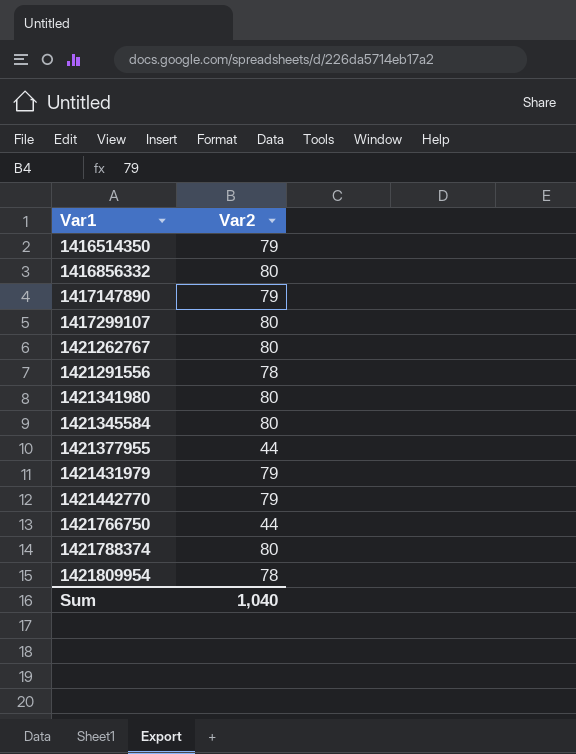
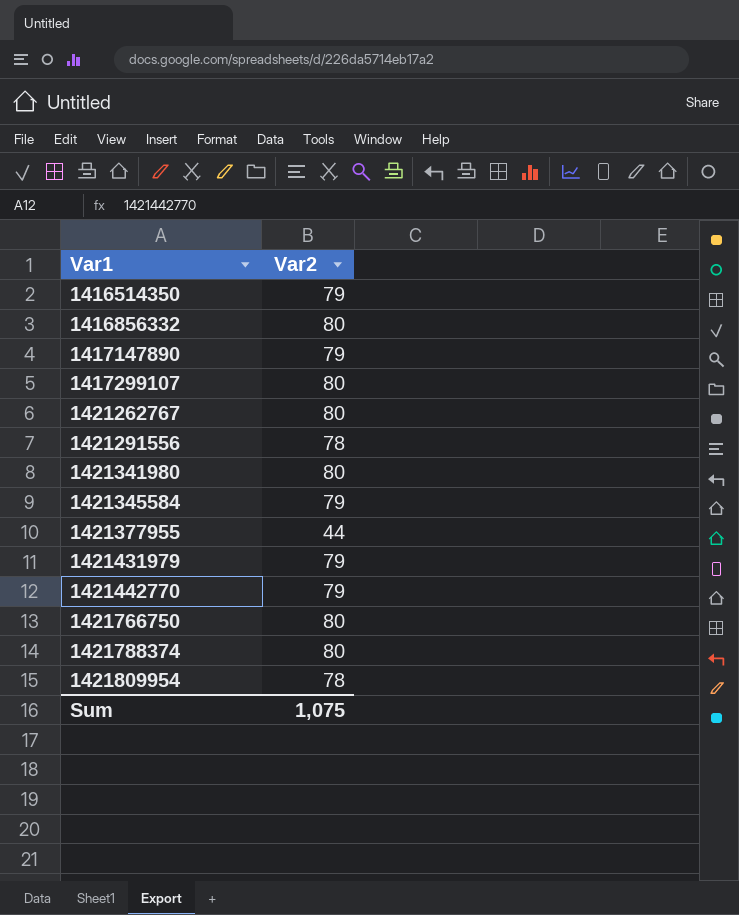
1421345584 | Var2: 80 -> 79
1421766750 | Var2: 44 -> 80
Sum | Var2: 1,040 -> 1,075

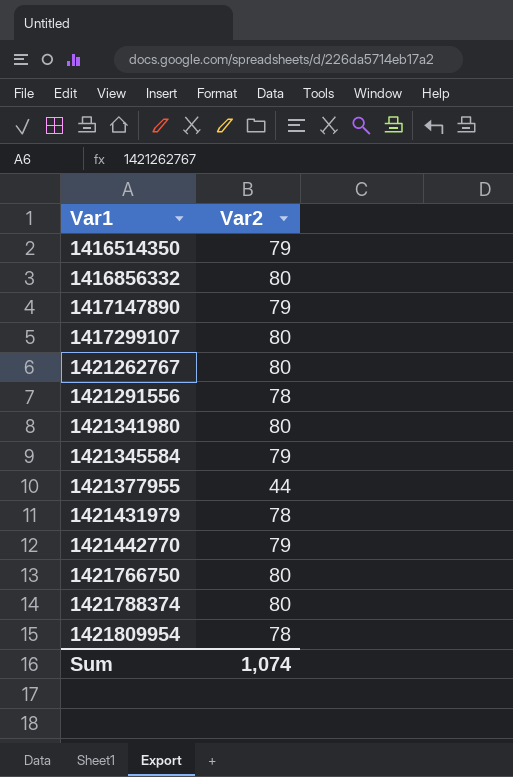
1421431979 | Var2: 79 -> 78
Sum | Var2: 1,075 -> 1,074

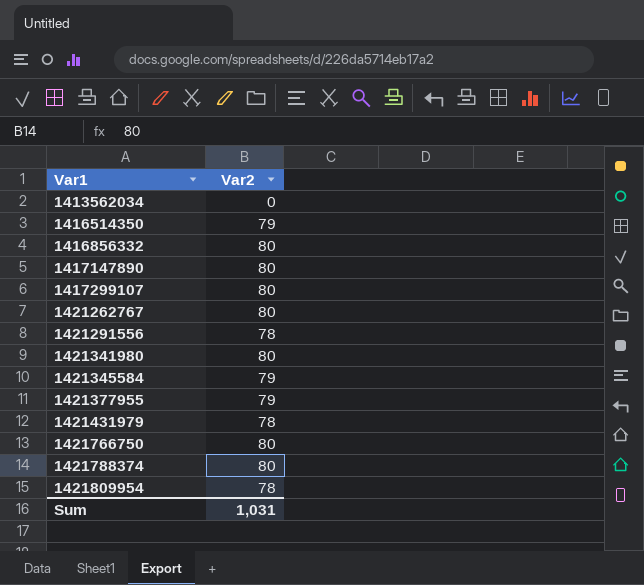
row 1421442770: 79 -> none
row 1413562034: none -> 0
1417147890 | Var2: 79 -> 80
1421377955 | Var2: 44 -> 79
Sum | Var2: 1,074 -> 1,031

